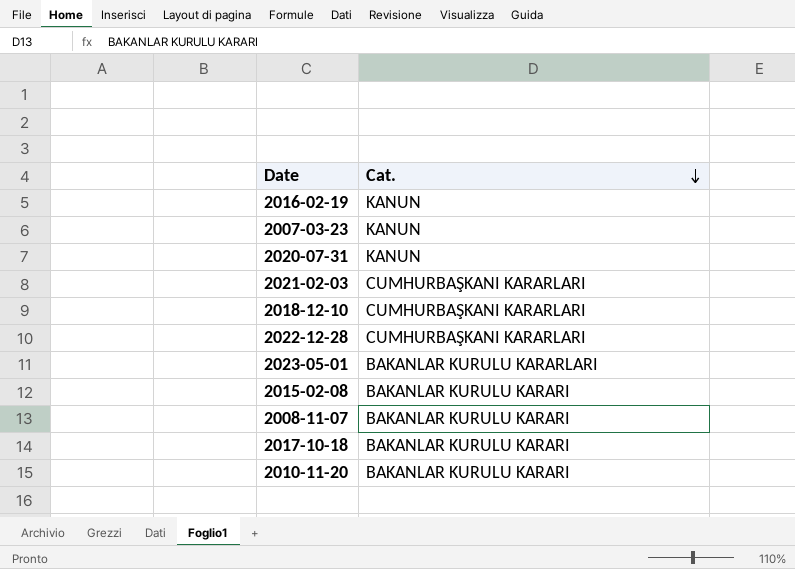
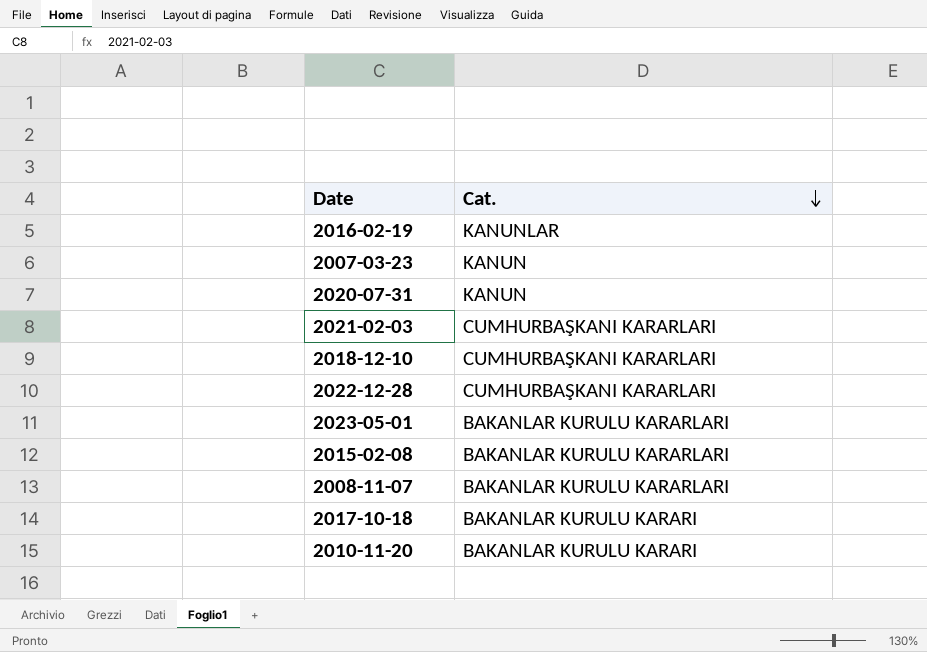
2016-02-19 | Cat.: KANUN -> KANUNLAR
2015-02-08 | Cat.: BAKANLAR KURULU KARARI -> BAKANLAR KURULU KARARLARI
2008-11-07 | Cat.: BAKANLAR KURULU KARARI -> BAKANLAR KURULU KARARLARI

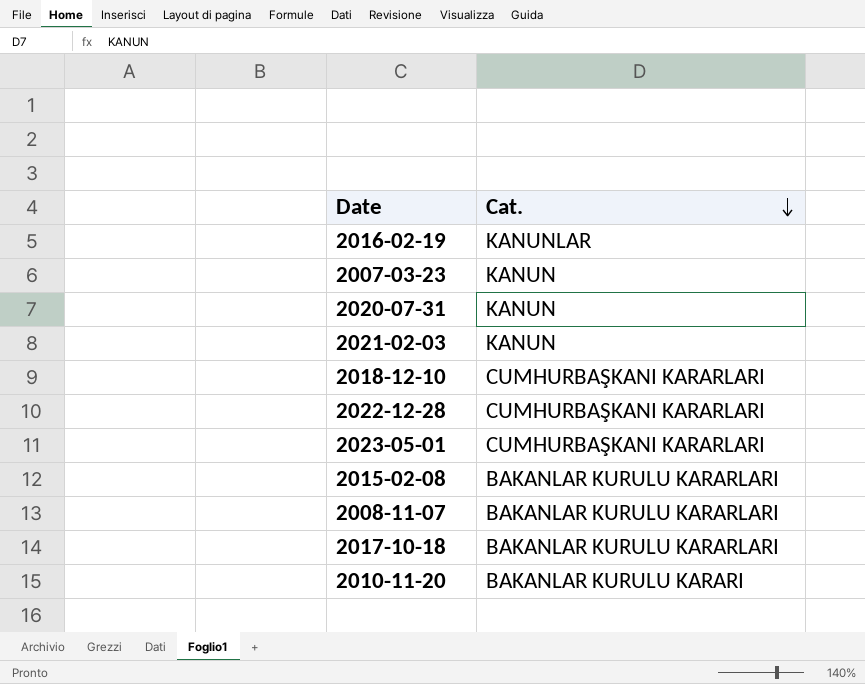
2021-02-03 | Cat.: CUMHURBAŞKANI KARARLARI -> KANUN
2023-05-01 | Cat.: BAKANLAR KURULU KARARLARI -> CUMHURBAŞKANI KARARLARI
2017-10-18 | Cat.: BAKANLAR KURULU KARARI -> BAKANLAR KURULU KARARLARI

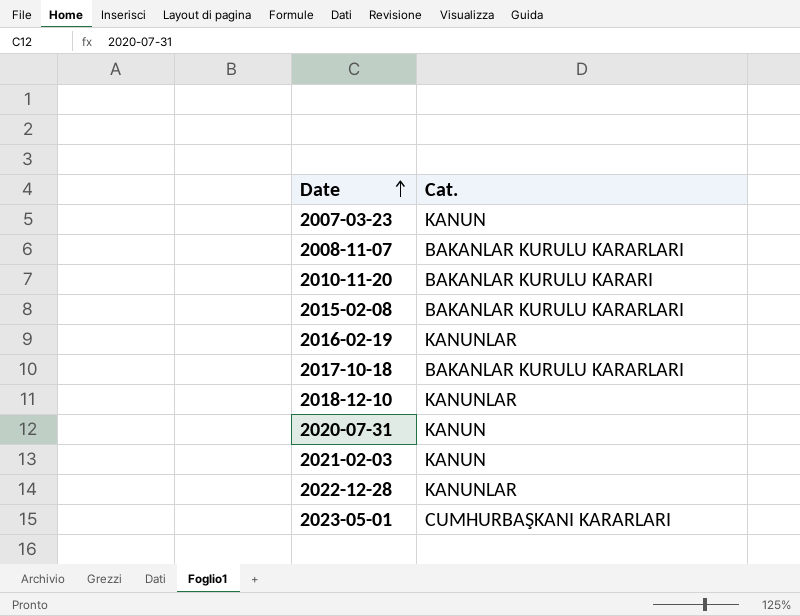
row order: Cat. descending -> Date ascending
2018-12-10 | Cat.: CUMHURBAŞKANI KARARLARI -> KANUNLAR
2022-12-28 | Cat.: CUMHURBAŞKANI KARARLARI -> KANUNLAR

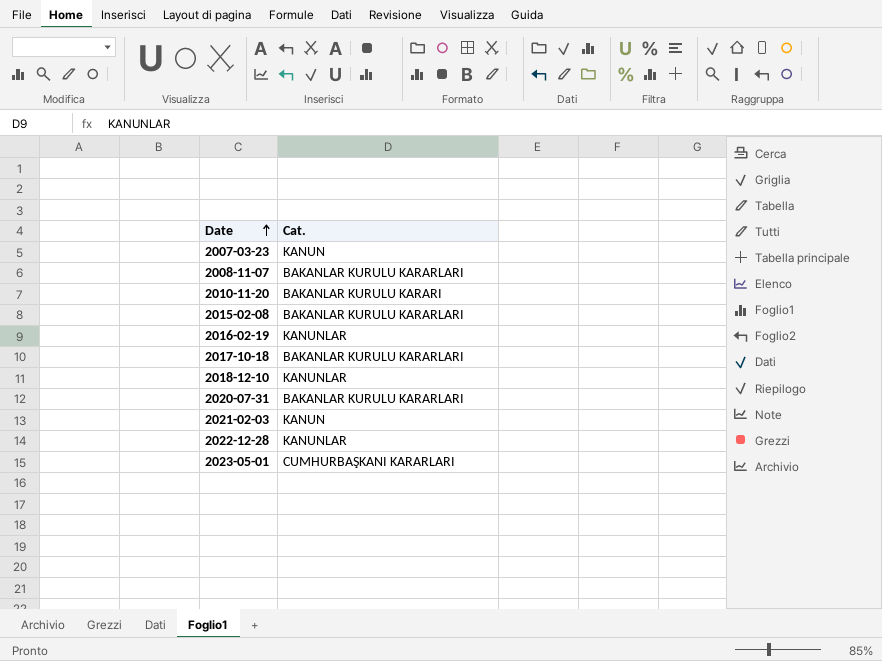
2020-07-31 | Cat.: KANUN -> BAKANLAR KURULU KARARLARI

